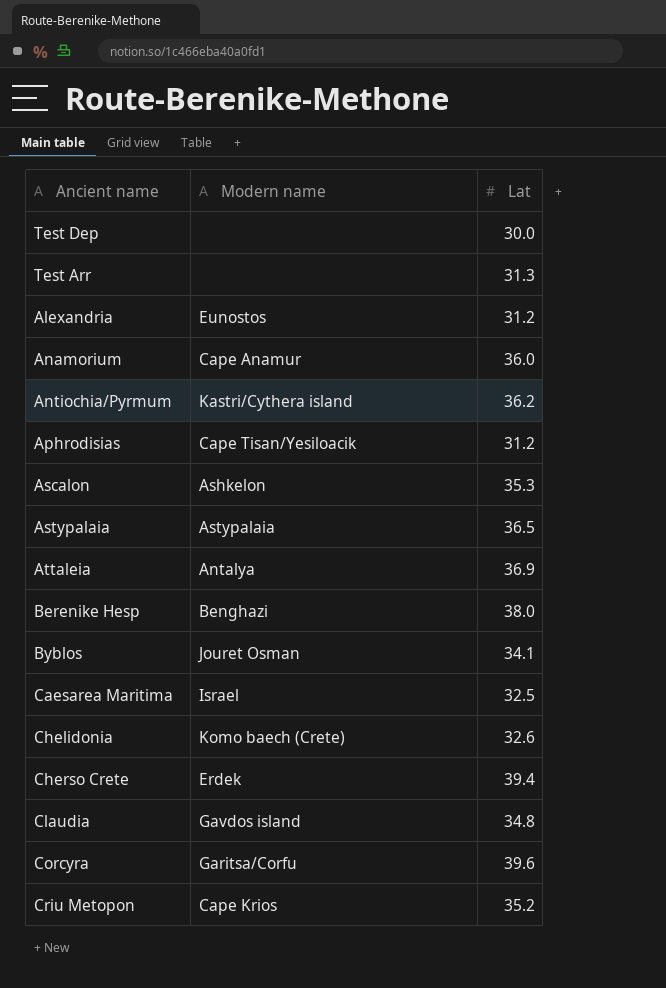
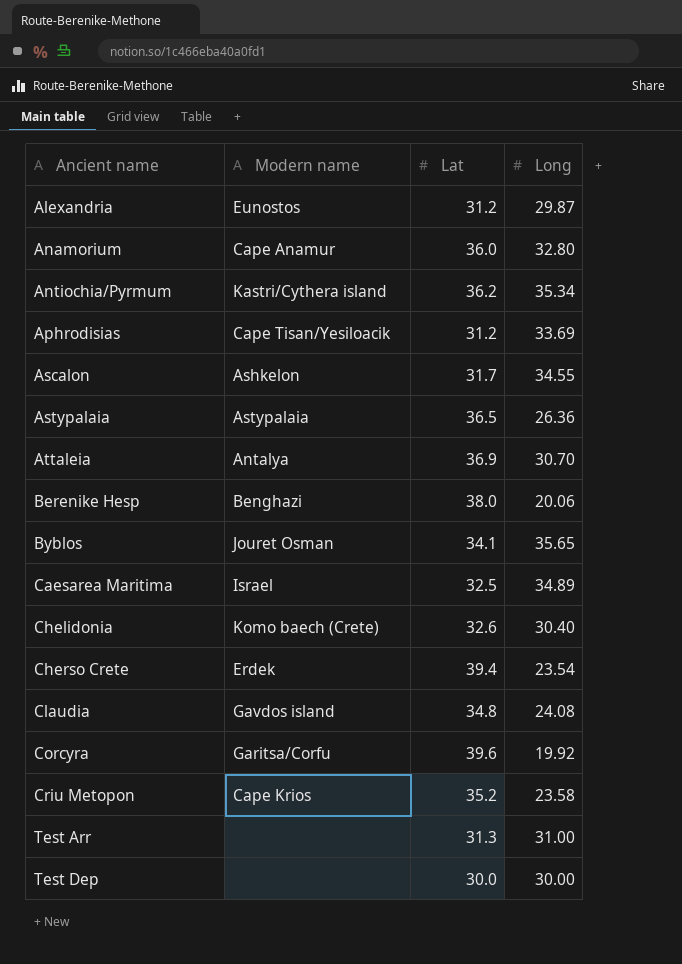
row order: none -> Ancient name ascending
column Long | position: none -> 4
Ascalon | Lat: 35.3 -> 31.7

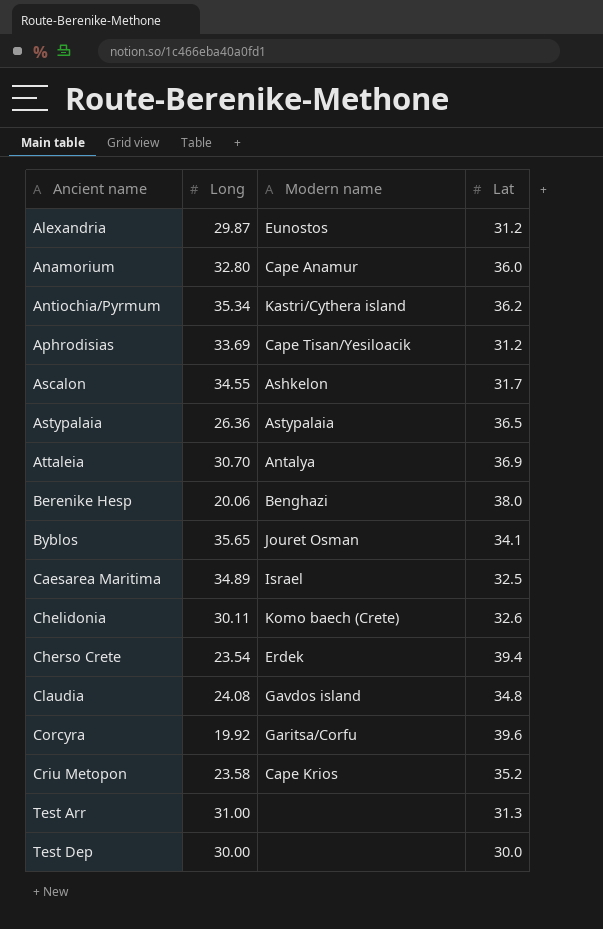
column Long | position: 4 -> 2
Chelidonia | Long: 30.40 -> 30.11

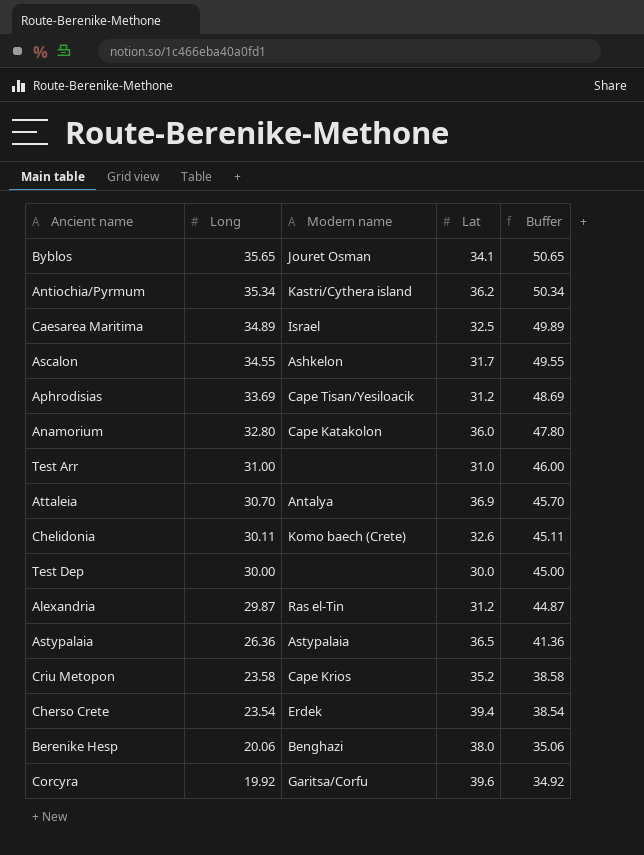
row order: Ancient name ascending -> Long descending
column Buffer | formula: none -> [Long] + 15
row Claudia: 24.08 | Gavdos island | 34.8 -> none
Anamorium | Modern name: Cape Anamur -> Cape Katakolon
Test Arr | Lat: 31.3 -> 31.0
Alexandria | Modern name: Eunostos -> Ras el-Tin

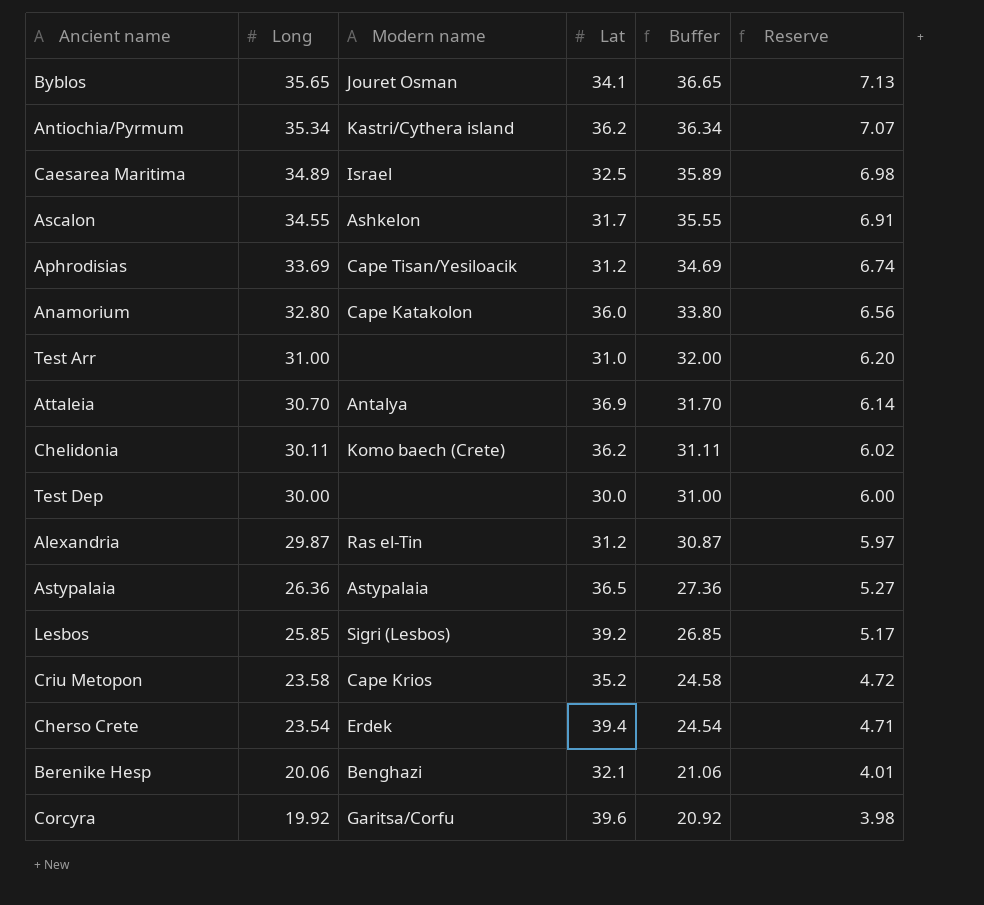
column Buffer | formula: [Long] + 15 -> [Long] + 1
column Reserve | formula: none -> [Long] * 0.2
Chelidonia | Lat: 32.6 -> 36.2
row Lesbos: none -> 25.85 | Sigri (Lesbos) | 39.2 | 26.85 | 5.17
Berenike Hesp | Lat: 38.0 -> 32.1

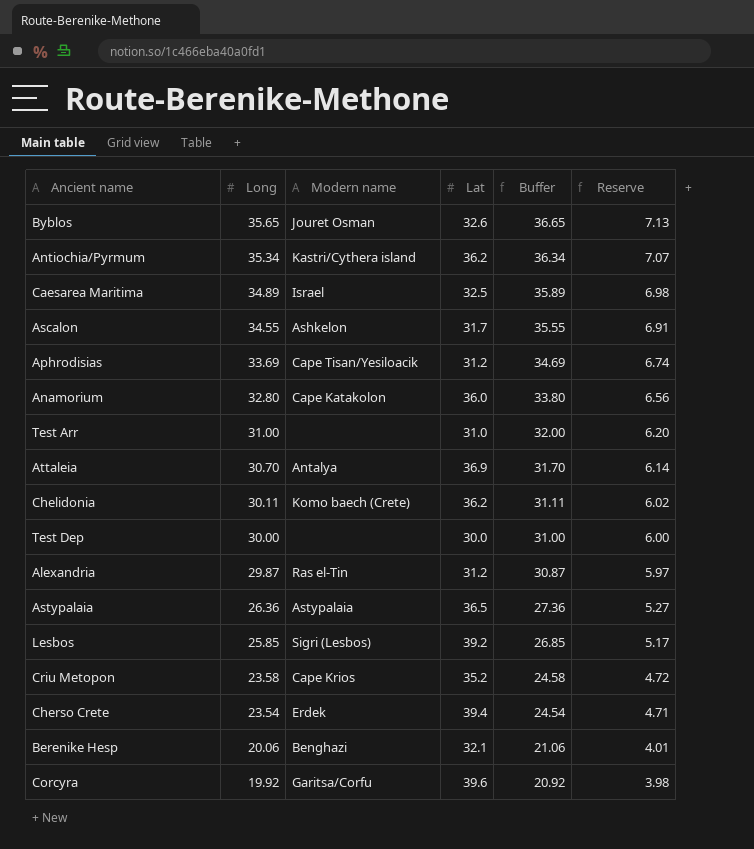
Byblos | Lat: 34.1 -> 32.6

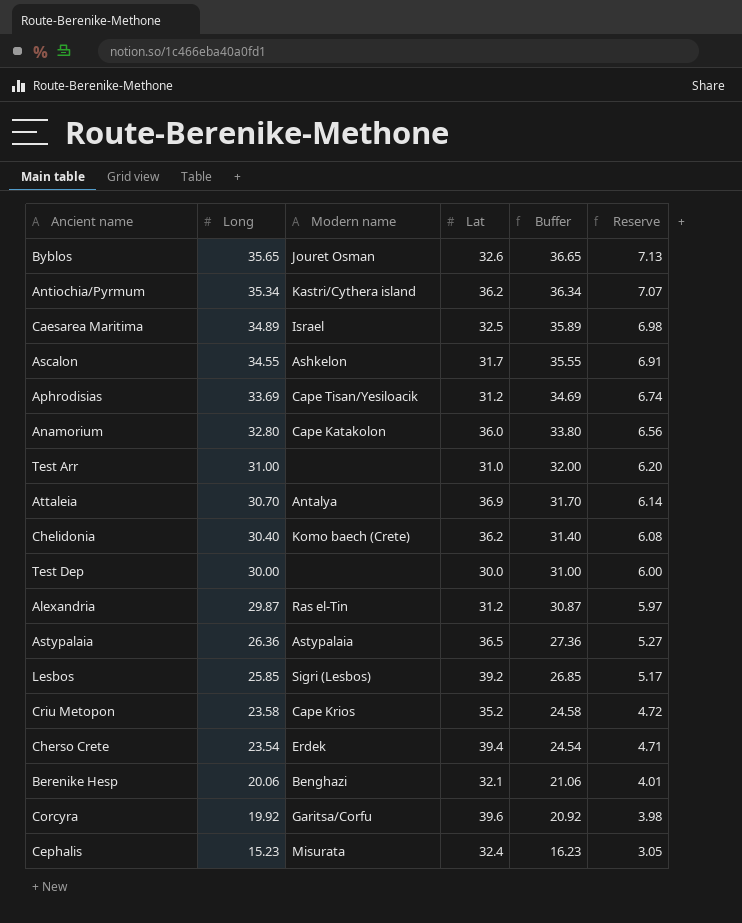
Chelidonia | Long: 30.11 -> 30.40
Chelidonia | Buffer: 31.11 -> 31.40
Chelidonia | Reserve: 6.02 -> 6.08
row Cephalis: none -> 15.23 | Misurata | 32.4 | 16.23 | 3.05

